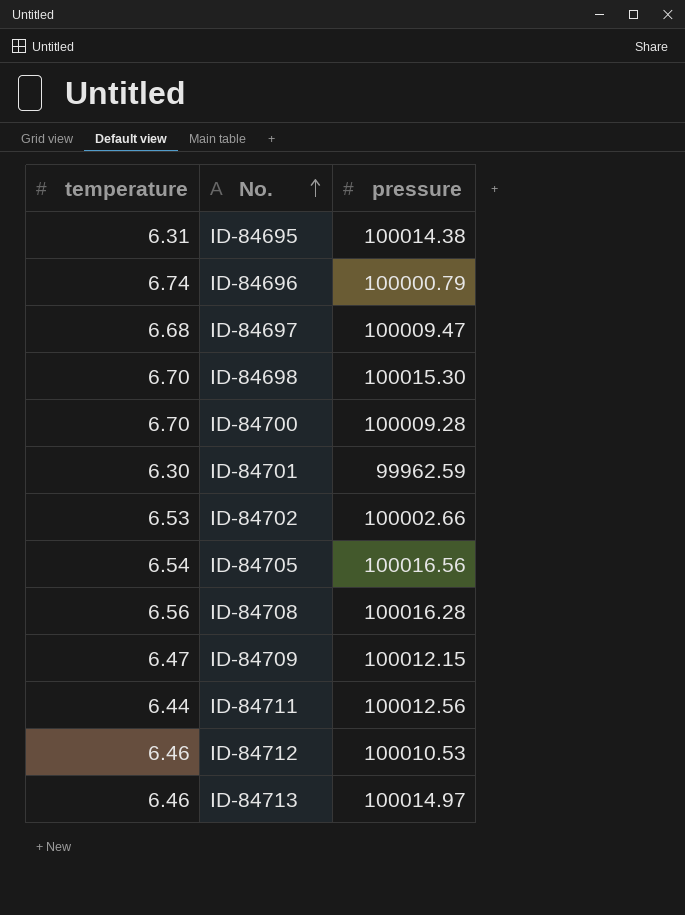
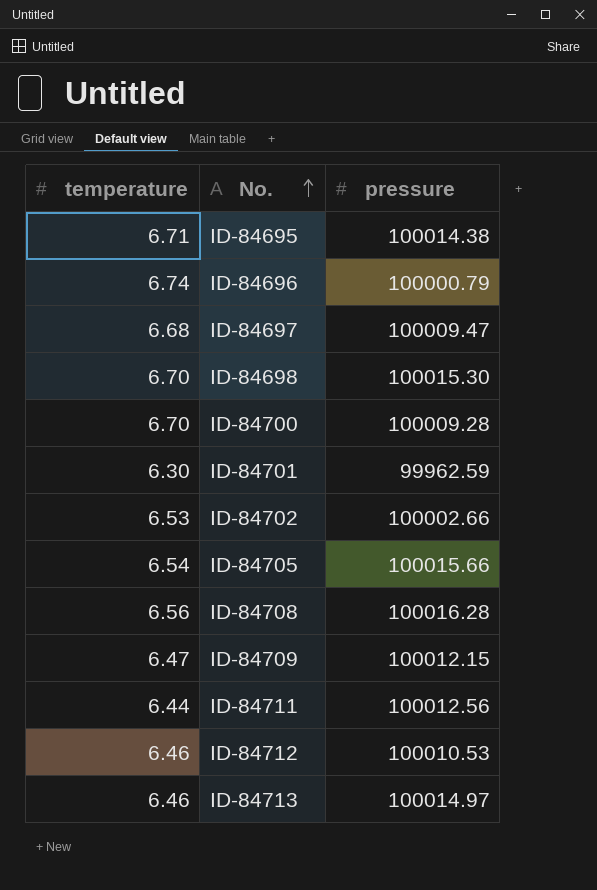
ID-84695 | temperature: 6.31 -> 6.71
ID-84705 | pressure: 100016.56 -> 100015.66

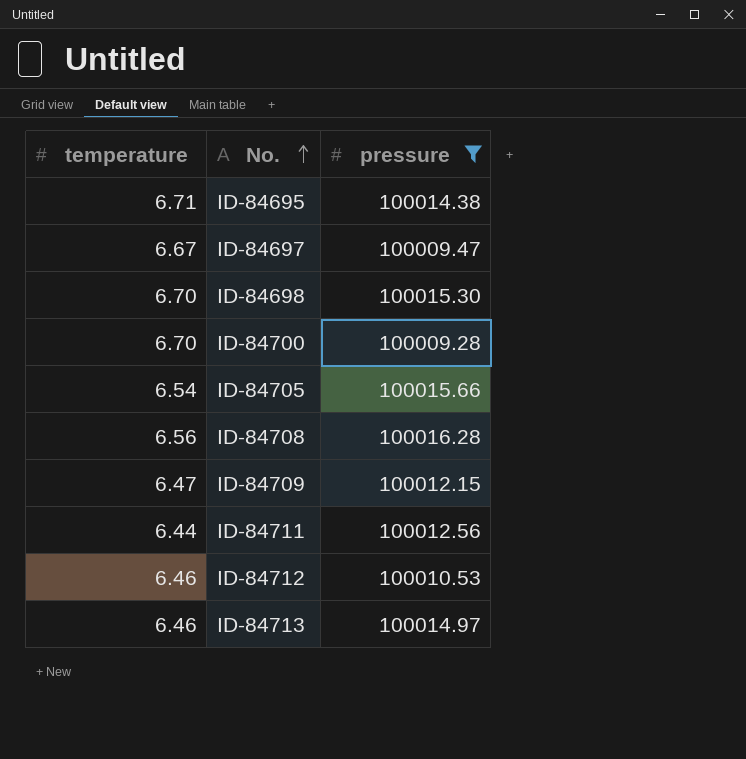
filter: none -> pressure >= 100009.28
ID-84697 | temperature: 6.68 -> 6.67

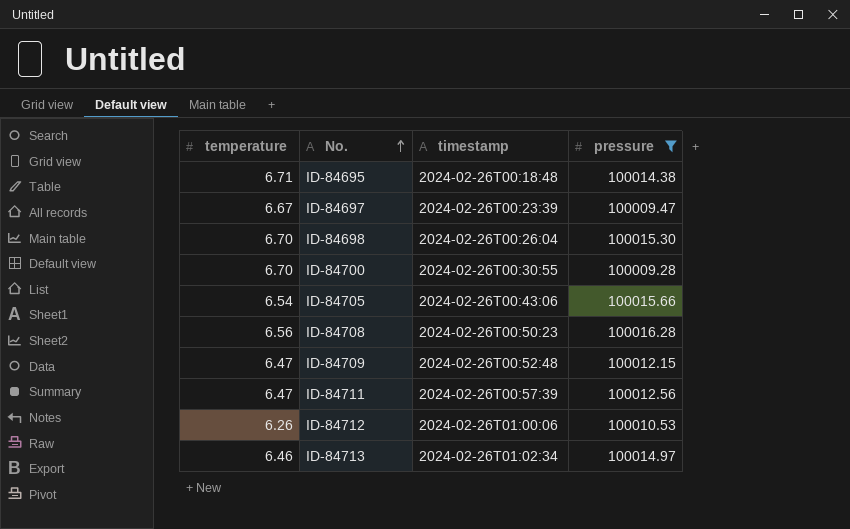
column timestamp | position: none -> 3
ID-84711 | temperature: 6.44 -> 6.47
ID-84712 | temperature: 6.46 -> 6.26

